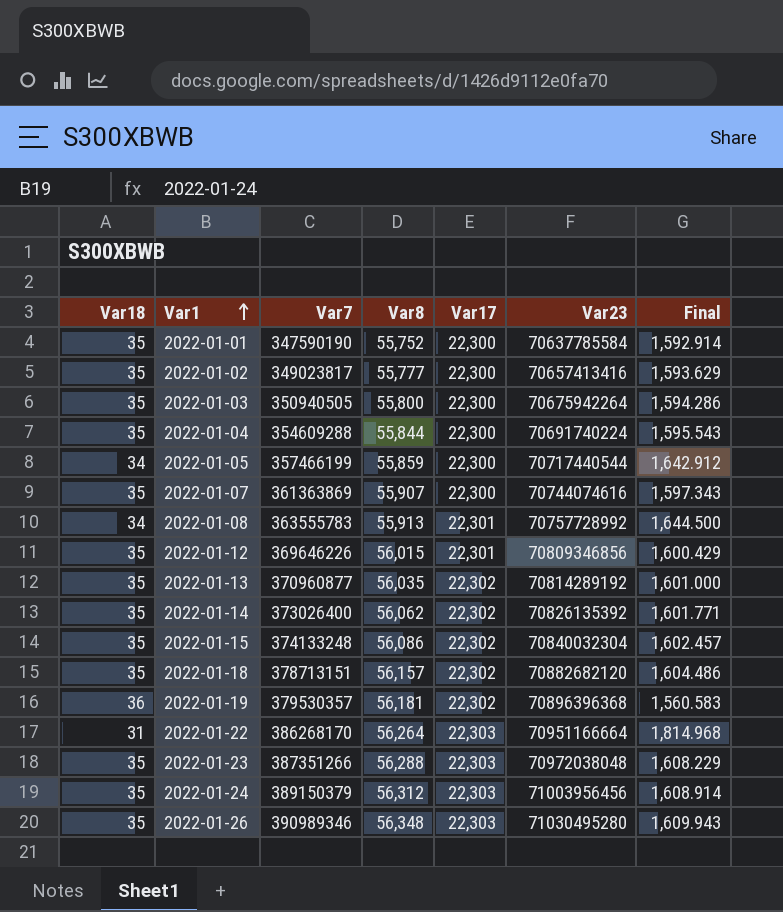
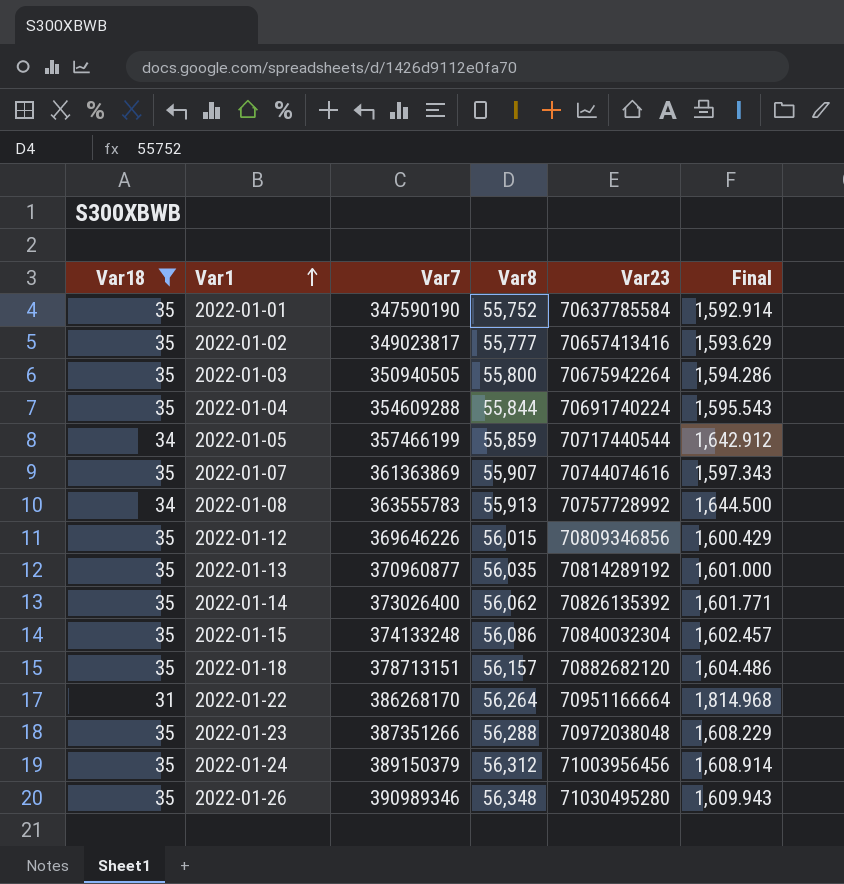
filter: none -> Var18 != 36
column Var17 | position: 5 -> none

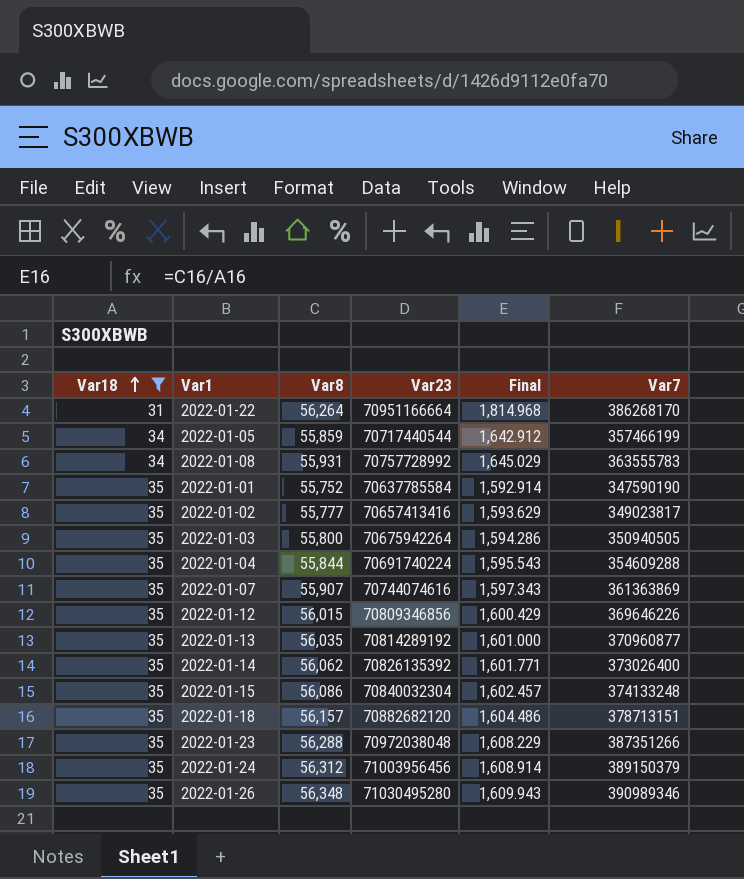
row order: Var1 ascending -> Var18 ascending
column Var7 | position: 3 -> 6
2022-01-08 | Var8: 55,913 -> 55,931
2022-01-08 | Final: 1,644.500 -> 1,645.029

